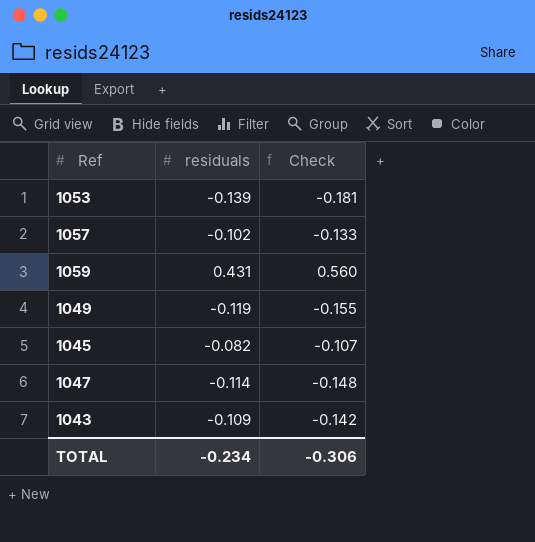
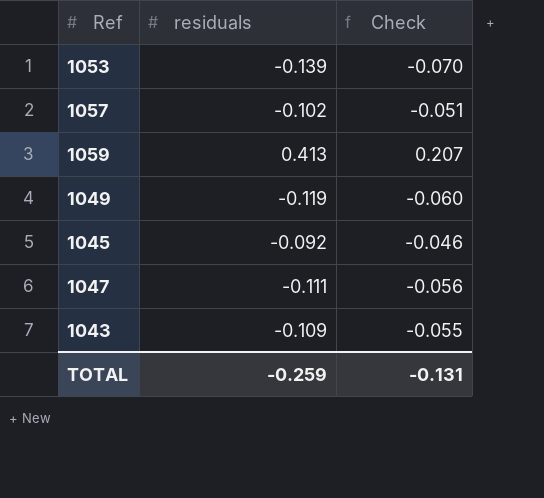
column Check | formula: [residuals] * 1.3 -> [residuals] * 0.5
1059 | residuals: 0.431 -> 0.413
1045 | residuals: -0.082 -> -0.092
1047 | residuals: -0.114 -> -0.111
TOTAL | residuals: -0.234 -> -0.259
TOTAL | Check: -0.306 -> -0.131

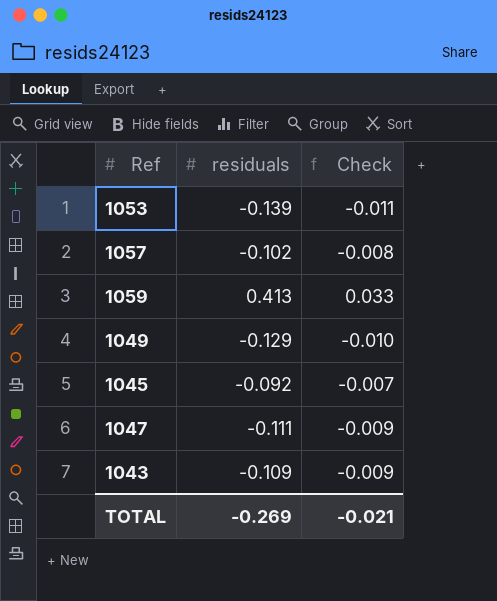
column Check | formula: [residuals] * 0.5 -> [residuals] * 0.08
1049 | residuals: -0.119 -> -0.129
TOTAL | residuals: -0.259 -> -0.269
TOTAL | Check: -0.131 -> -0.021

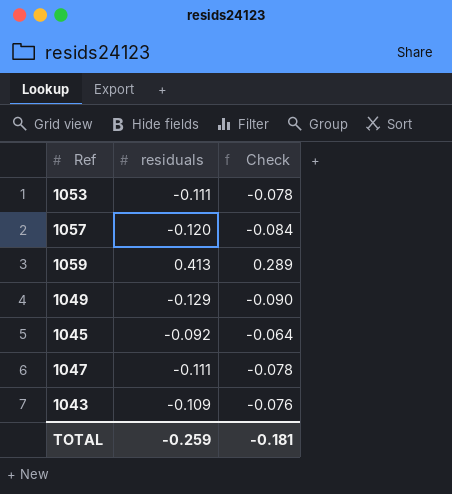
column Check | formula: [residuals] * 0.08 -> [residuals] * 0.7
1053 | residuals: -0.139 -> -0.111
1057 | residuals: -0.102 -> -0.120
TOTAL | residuals: -0.269 -> -0.259
TOTAL | Check: -0.021 -> -0.181

